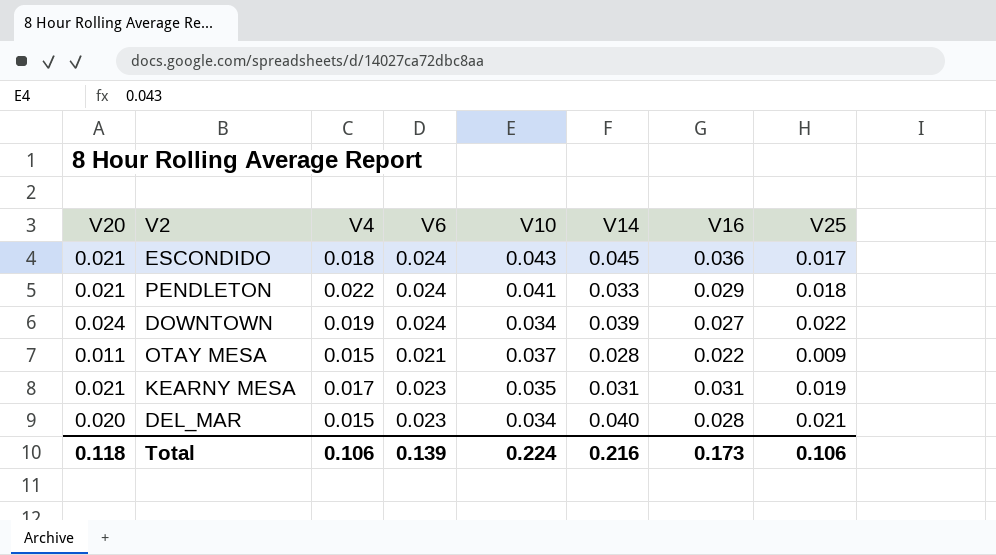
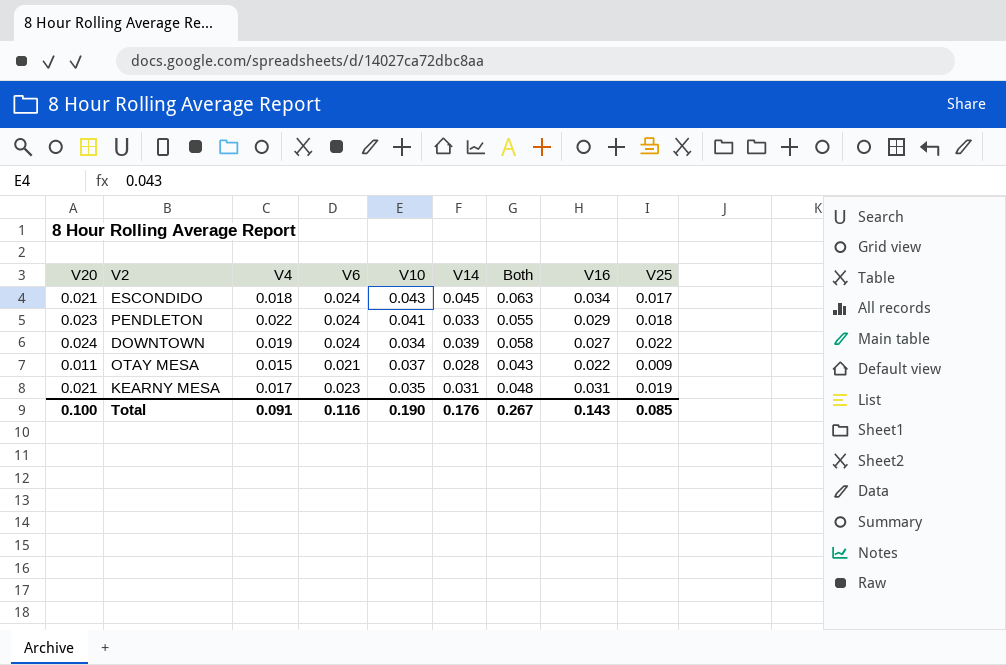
column Both | formula: none -> [V4] + [V14]
row DEL_MAR: 0.020 | 0.015 | 0.023 | 0.034 | 0.040 | 0.028 | 0.021 -> none
ESCONDIDO | V16: 0.036 -> 0.034
PENDLETON | V20: 0.021 -> 0.023
Total | V20: 0.118 -> 0.100
Total | V4: 0.106 -> 0.091
Total | V6: 0.139 -> 0.116
Total | V10: 0.224 -> 0.190
Total | V14: 0.216 -> 0.176
Total | V16: 0.173 -> 0.143
Total | V25: 0.106 -> 0.085

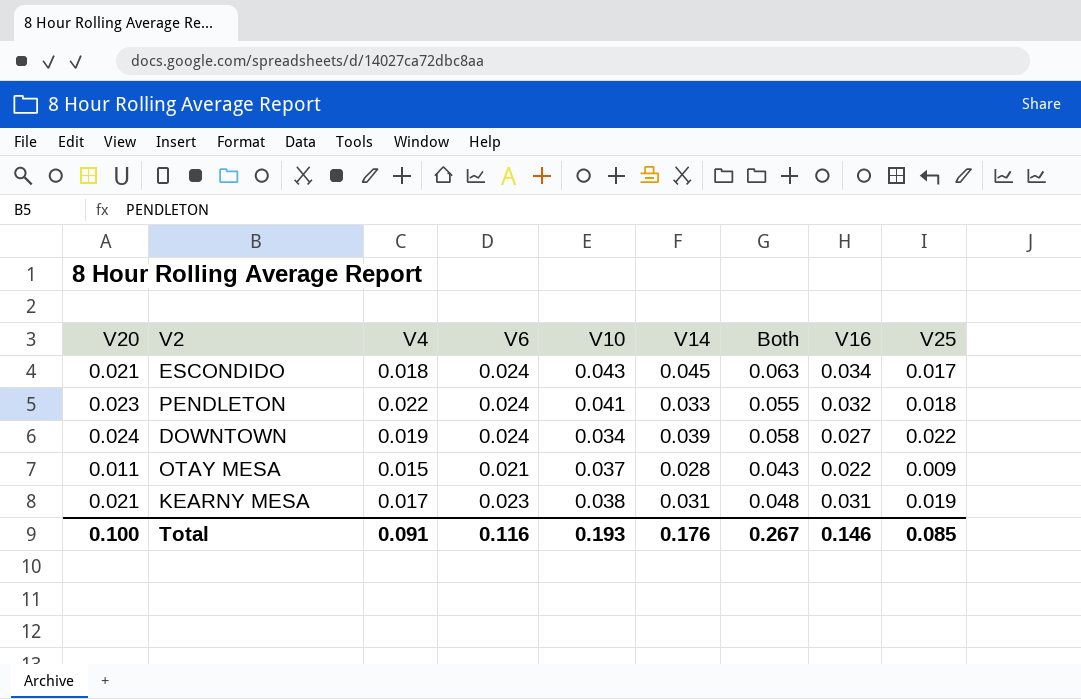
PENDLETON | V16: 0.029 -> 0.032
KEARNY MESA | V10: 0.035 -> 0.038
Total | V10: 0.190 -> 0.193
Total | V16: 0.143 -> 0.146

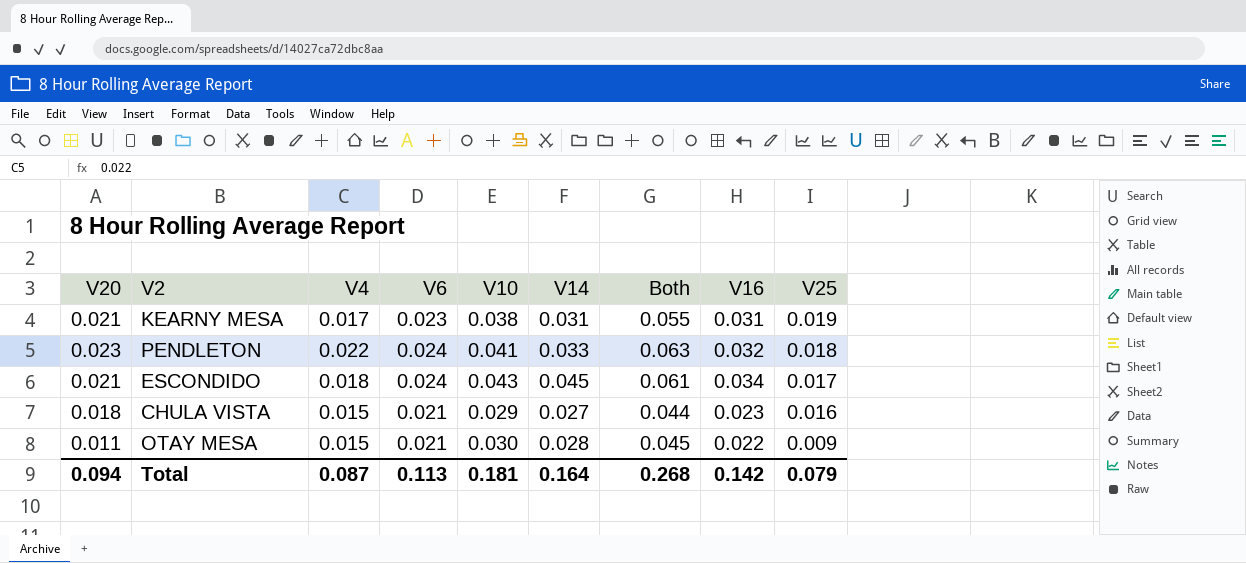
row order: none -> V25 descending
column Both | formula: [V4] + [V14] -> [V4] + [V10]
row DOWNTOWN: 0.024 | 0.019 | 0.024 | 0.034 | 0.039 | 0.058 | 0.027 | 0.022 -> none
row CHULA VISTA: none -> 0.018 | 0.015 | 0.021 | 0.029 | 0.027 | 0.044 | 0.023 | 0.016
OTAY MESA | V10: 0.037 -> 0.030
Total | V20: 0.100 -> 0.094
Total | V4: 0.091 -> 0.087
Total | V6: 0.116 -> 0.113
Total | V10: 0.193 -> 0.181
Total | V14: 0.176 -> 0.164
Total | Both: 0.267 -> 0.268
Total | V16: 0.146 -> 0.142
Total | V25: 0.085 -> 0.079

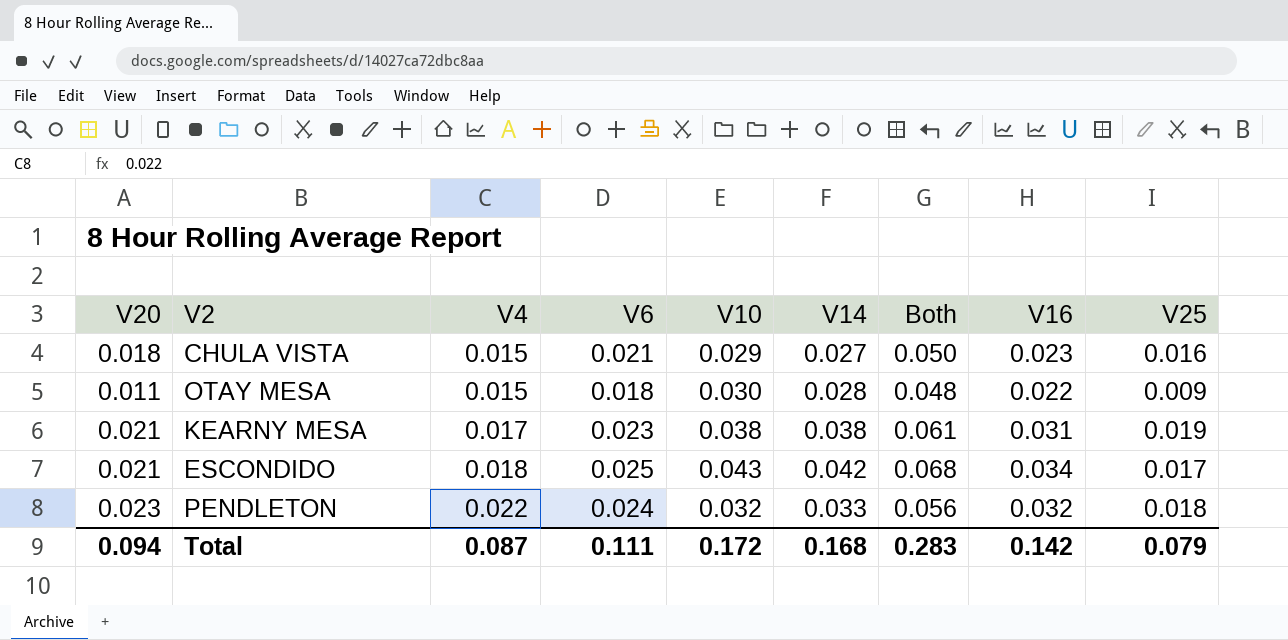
row order: V25 descending -> V4 ascending
column Both | formula: [V4] + [V10] -> [V6] + [V10]
OTAY MESA | V6: 0.021 -> 0.018
KEARNY MESA | V14: 0.031 -> 0.038
ESCONDIDO | V6: 0.024 -> 0.025
ESCONDIDO | V14: 0.045 -> 0.042
PENDLETON | V10: 0.041 -> 0.032
Total | V6: 0.113 -> 0.111
Total | V10: 0.181 -> 0.172
Total | V14: 0.164 -> 0.168
Total | Both: 0.268 -> 0.283

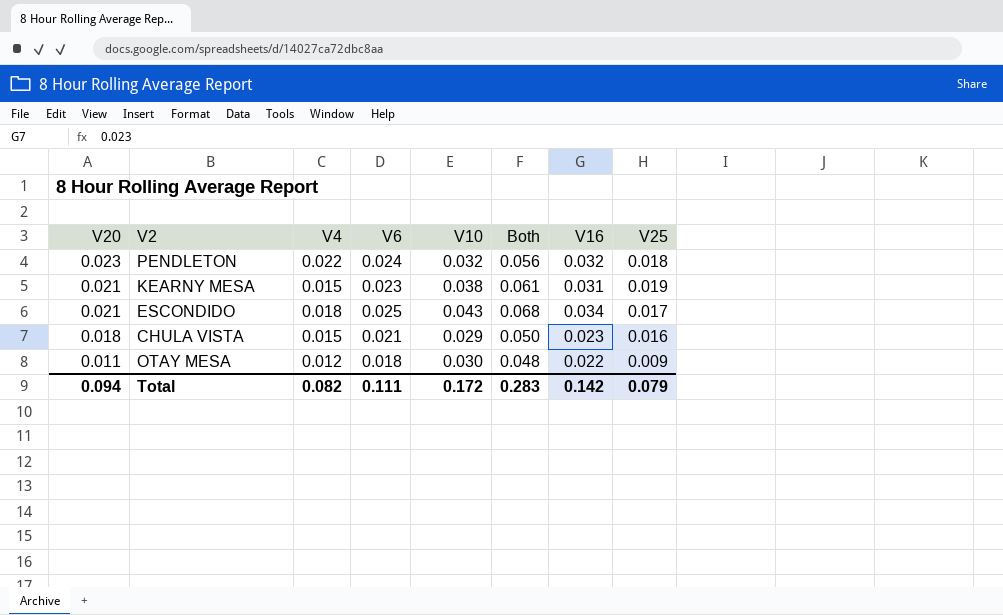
row order: V4 ascending -> V20 descending
column V14 | position: 6 -> none
KEARNY MESA | V4: 0.017 -> 0.015
OTAY MESA | V4: 0.015 -> 0.012
Total | V4: 0.087 -> 0.082

